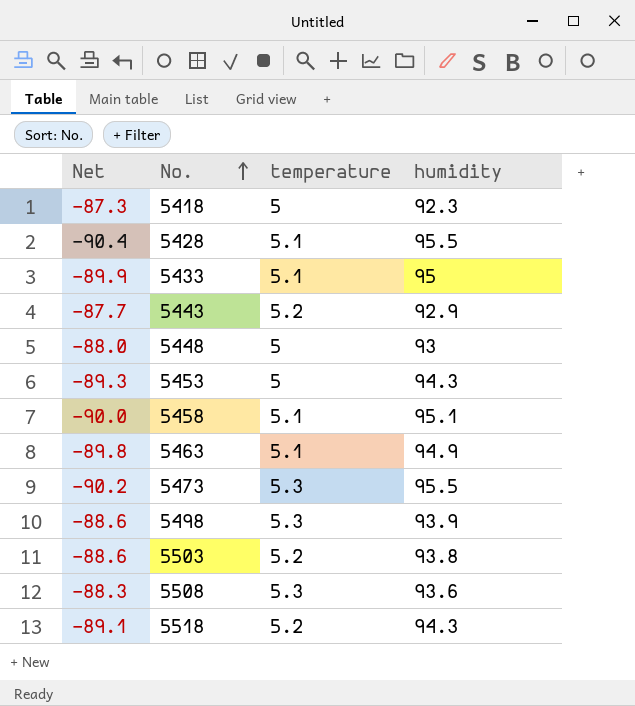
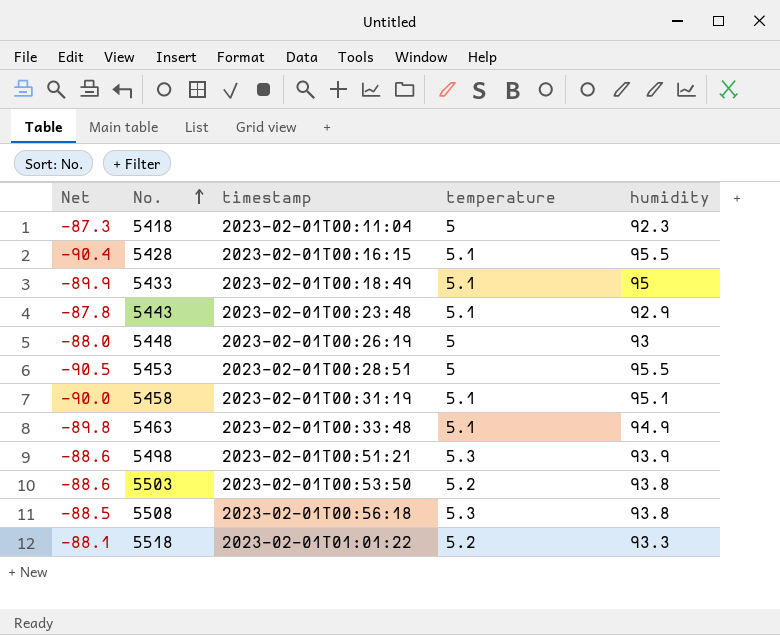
column timestamp | position: none -> 3
row 5473: -90.2 | 5.3 | 95.5 -> none
5443 | Net: -87.7 -> -87.8
5443 | temperature: 5.2 -> 5.1
5453 | Net: -89.3 -> -90.5
5453 | humidity: 94.3 -> 95.5
5508 | Net: -88.3 -> -88.5
5508 | humidity: 93.6 -> 93.8
5518 | Net: -89.1 -> -88.1
5518 | humidity: 94.3 -> 93.3

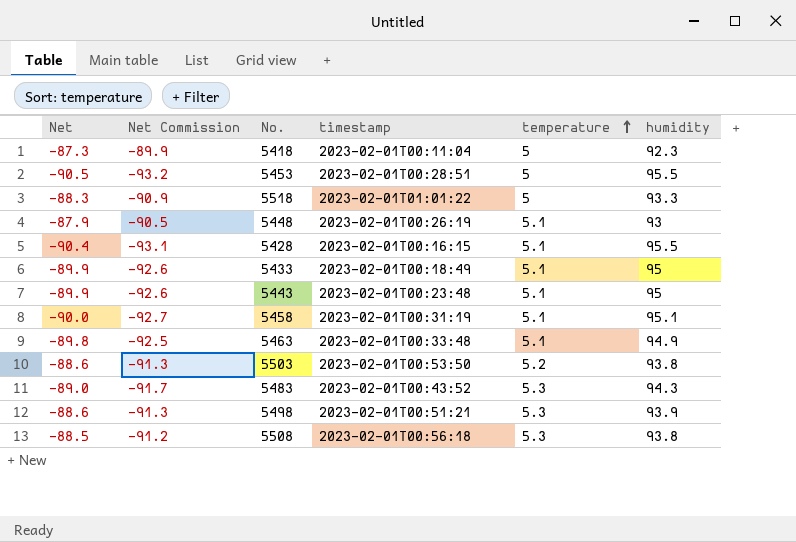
row order: No. ascending -> temperature ascending
column Net Commission | formula: none -> [Net] * 1.03
5518 | Net: -88.1 -> -88.3
5518 | temperature: 5.2 -> 5
5448 | Net: -88.0 -> -87.9
5448 | temperature: 5 -> 5.1
5443 | Net: -87.8 -> -89.9
5443 | humidity: 92.9 -> 95
row 5483: none -> -89.0 | -91.7 | 2023-02-01T00:43:52 | 5.3 | 94.3

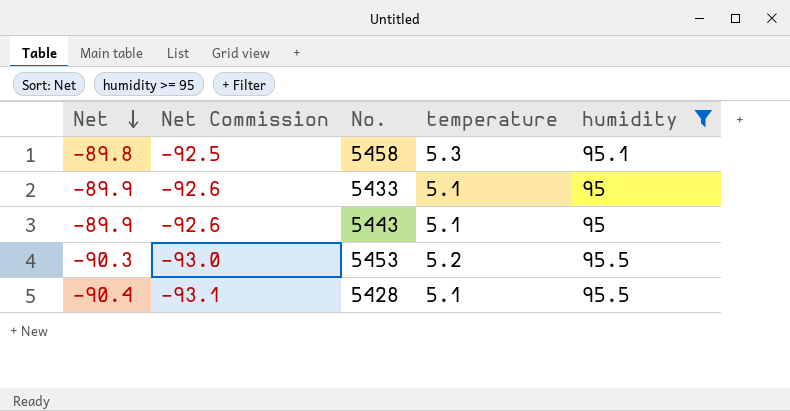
filter: none -> humidity >= 95
row order: temperature ascending -> Net descending
column timestamp | position: 4 -> none
5458 | Net: -90.0 -> -89.8
5458 | Net Commission: -92.7 -> -92.5
5458 | temperature: 5.1 -> 5.3
5453 | Net: -90.5 -> -90.3
5453 | Net Commission: -93.2 -> -93.0
5453 | temperature: 5 -> 5.2

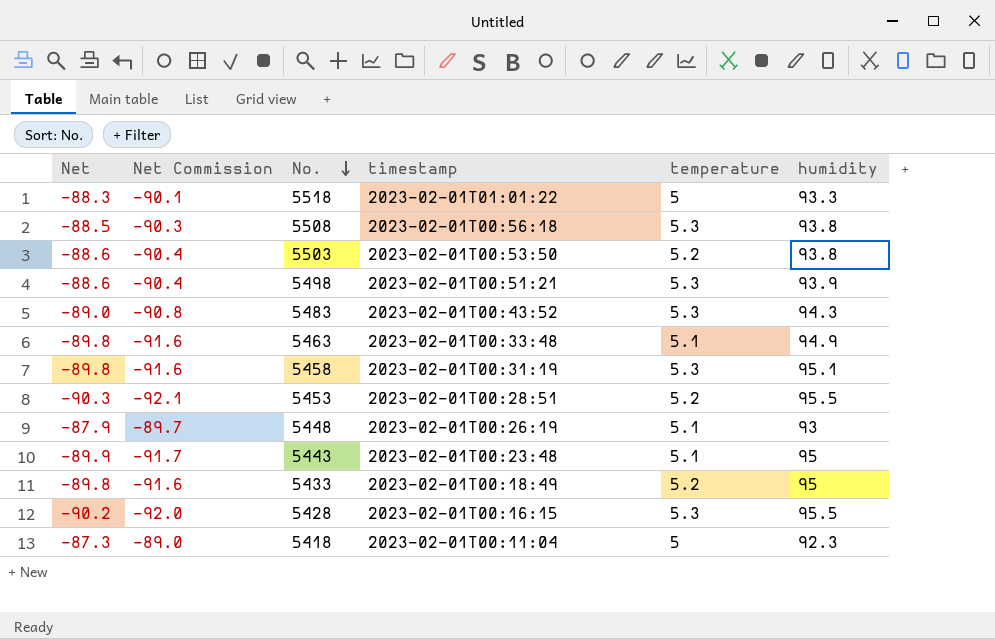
filter: humidity >= 95 -> none
row order: Net descending -> No. descending
column Net Commission | formula: [Net] * 1.03 -> [Net] * 1.02
column timestamp | position: none -> 4
5433 | Net: -89.9 -> -89.8
5433 | temperature: 5.1 -> 5.2
5428 | Net: -90.4 -> -90.2
5428 | temperature: 5.1 -> 5.3

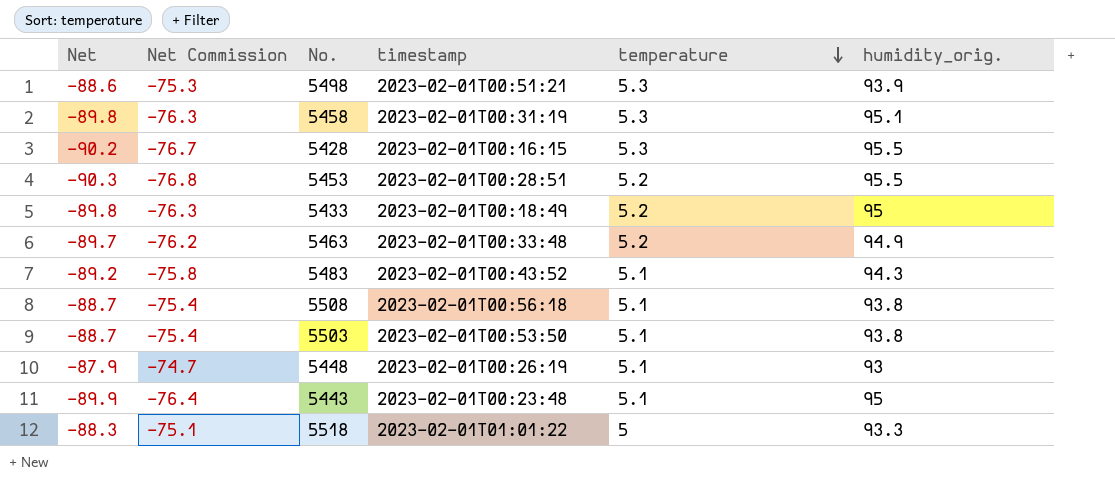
row order: No. descending -> temperature descending
column Net Commission | formula: [Net] * 1.02 -> [Net] * 0.85
column name: humidity -> humidity_orig.
row 5418: -87.3 | -89.0 | 2023-02-01T00:11:04 | 5 | 92.3 -> none
5463 | Net: -89.8 -> -89.7
5463 | temperature: 5.1 -> 5.2
5483 | Net: -89.0 -> -89.2
5483 | temperature: 5.3 -> 5.1
5508 | Net: -88.5 -> -88.7
5508 | temperature: 5.3 -> 5.1
5503 | Net: -88.6 -> -88.7
5503 | temperature: 5.2 -> 5.1

